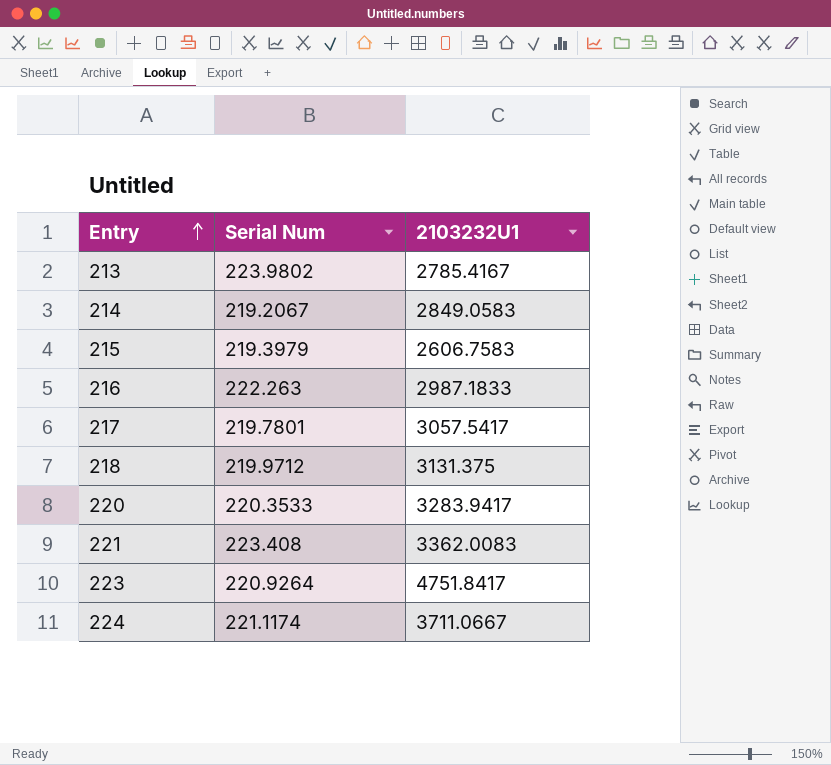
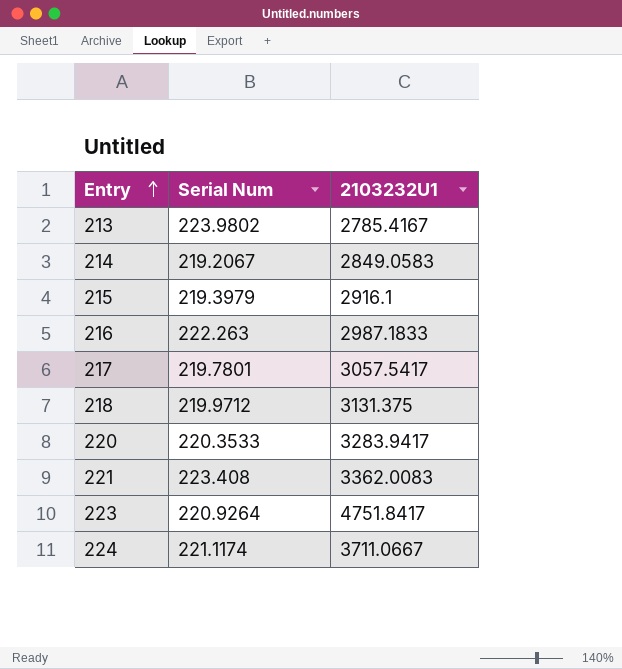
215 | 2103232U1: 2606.7583 -> 2916.1

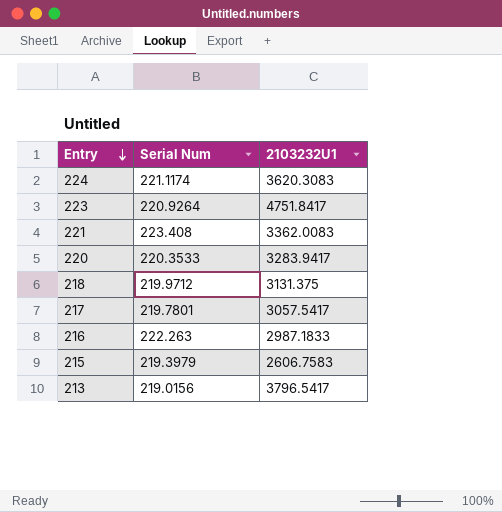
row order: Entry ascending -> Entry descending
row 214: 219.2067 | 2849.0583 -> none
224 | 2103232U1: 3711.0667 -> 3620.3083
215 | 2103232U1: 2916.1 -> 2606.7583
213 | Serial Num: 223.9802 -> 219.0156
213 | 2103232U1: 2785.4167 -> 3796.5417

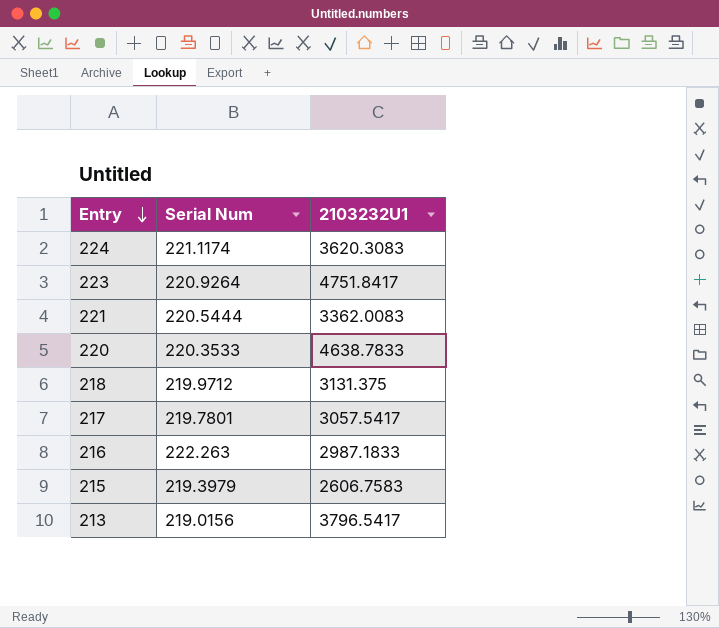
221 | Serial Num: 223.408 -> 220.5444
220 | 2103232U1: 3283.9417 -> 4638.7833

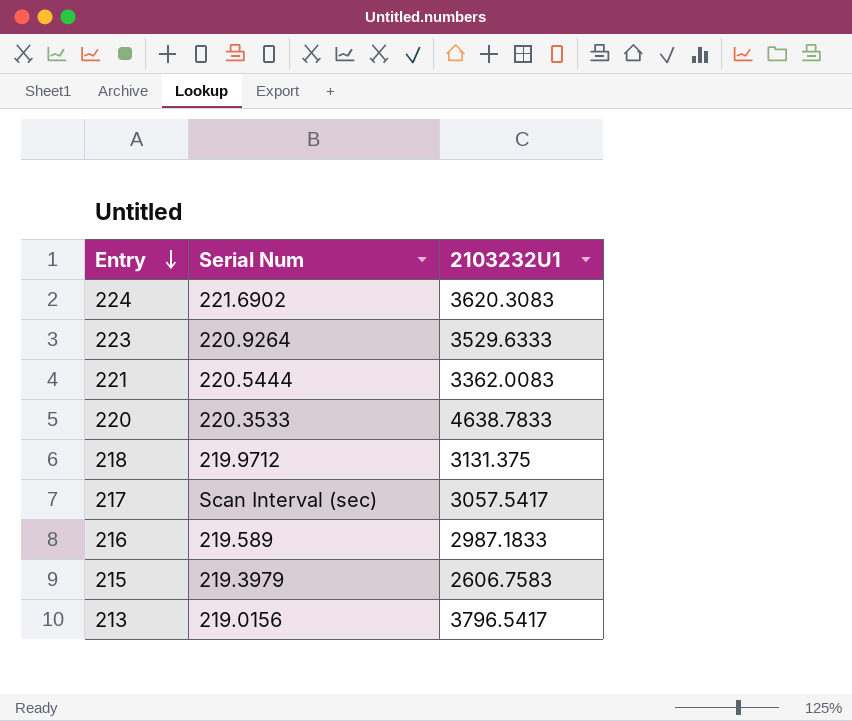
224 | Serial Num: 221.1174 -> 221.6902
223 | 2103232U1: 4751.8417 -> 3529.6333
217 | Serial Num: 219.7801 -> Scan Interval (sec)
216 | Serial Num: 222.263 -> 219.589

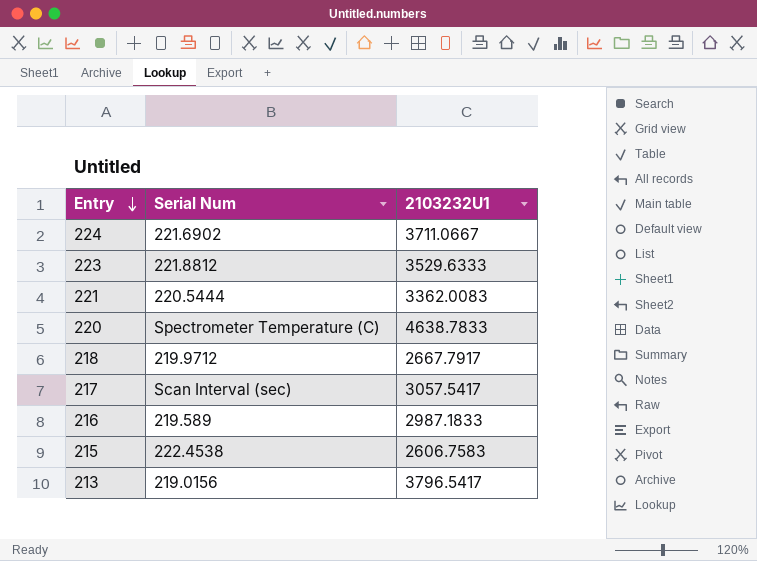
224 | 2103232U1: 3620.3083 -> 3711.0667
223 | Serial Num: 220.9264 -> 221.8812
220 | Serial Num: 220.3533 -> Spectrometer Temperature (C)
218 | 2103232U1: 3131.375 -> 2667.7917
215 | Serial Num: 219.3979 -> 222.4538

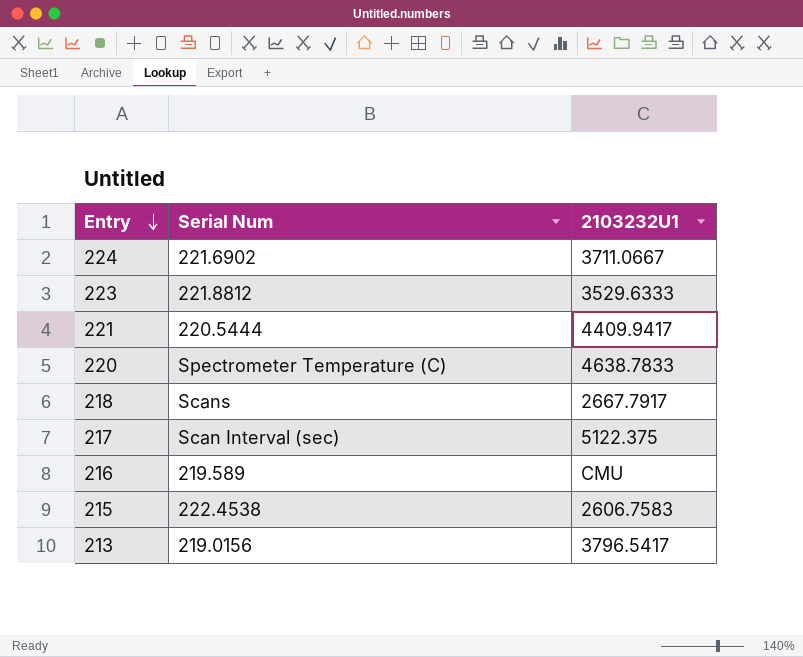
221 | 2103232U1: 3362.0083 -> 4409.9417
218 | Serial Num: 219.9712 -> Scans
217 | 2103232U1: 3057.5417 -> 5122.375
216 | 2103232U1: 2987.1833 -> CMU

